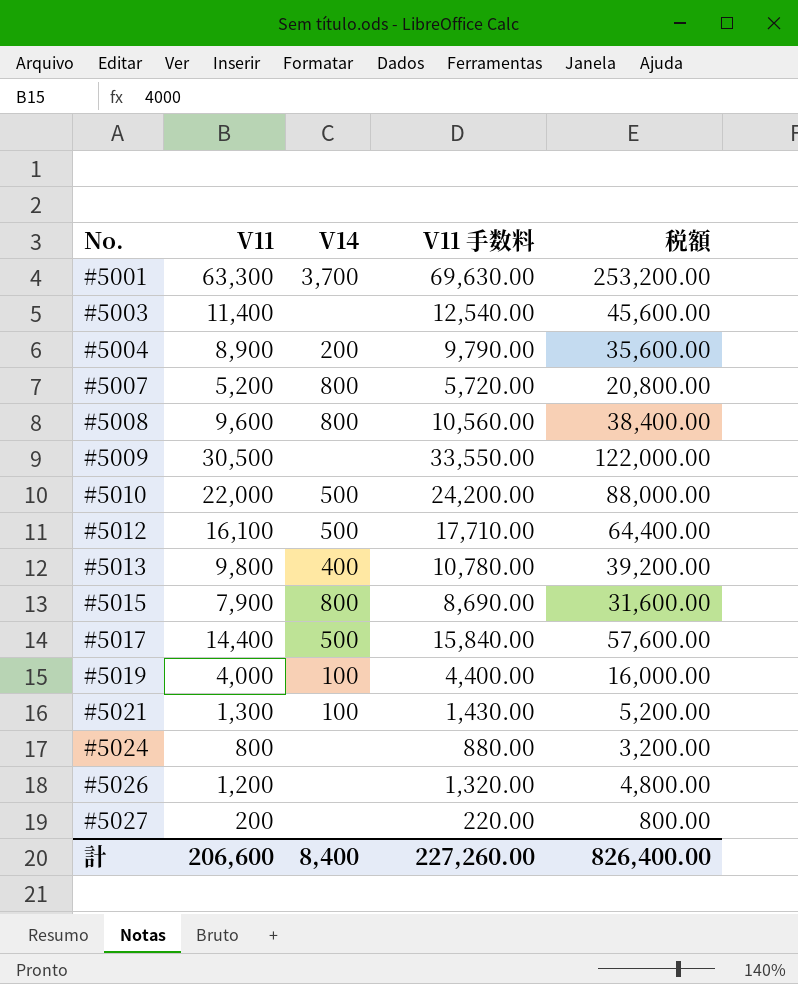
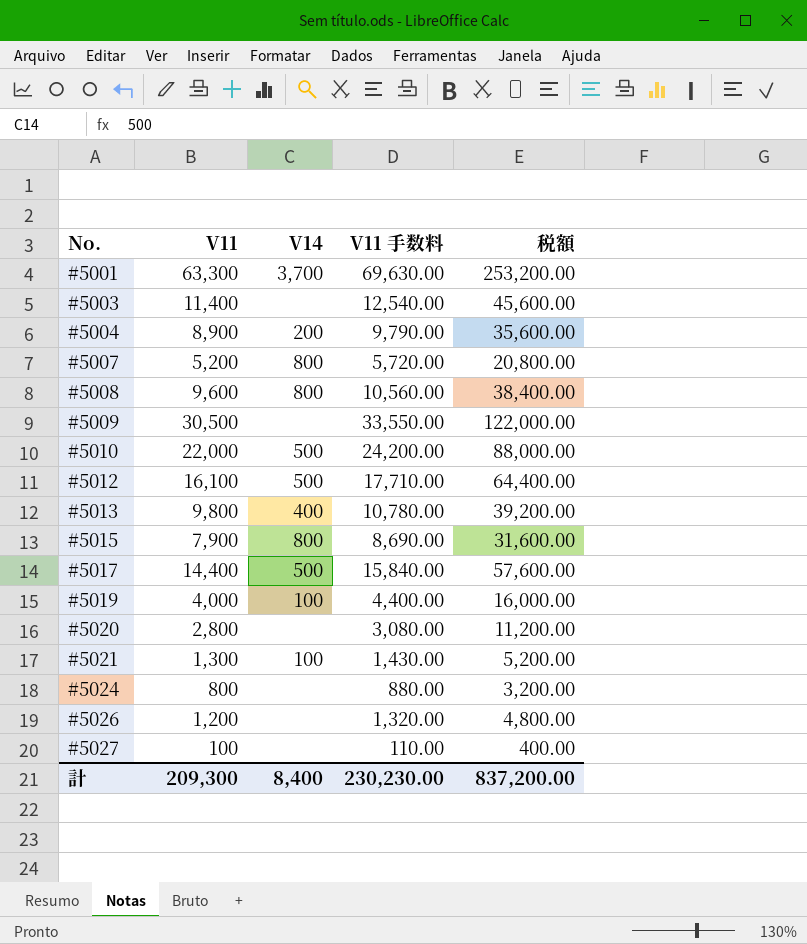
row #5020: none -> 2,800 | none | 3,080.00 | 11,200.00
#5027 | V11: 200 -> 100
#5027 | V11 手数料: 220.00 -> 110.00
#5027 | 税額: 800.00 -> 400.00
計 | V11: 206,600 -> 209,300
計 | V11 手数料: 227,260.00 -> 230,230.00
計 | 税額: 826,400.00 -> 837,200.00

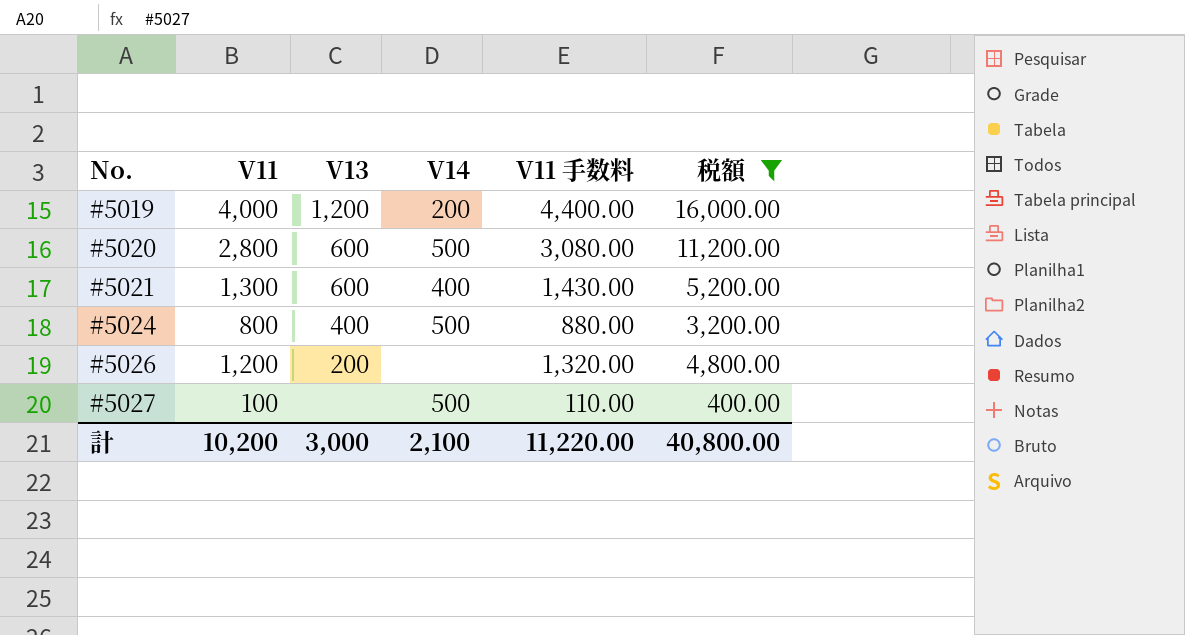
filter: none -> 税額 <= 16,000.00
column V13 | position: none -> 3
#5019 | V14: 100 -> 200
#5020 | V14: none -> 500
#5021 | V14: 100 -> 400
#5024 | V14: none -> 500
#5027 | V14: none -> 500
計 | V11: 209,300 -> 10,200
計 | V14: 8,400 -> 2,100
計 | V11 手数料: 230,230.00 -> 11,220.00
計 | 税額: 837,200.00 -> 40,800.00

